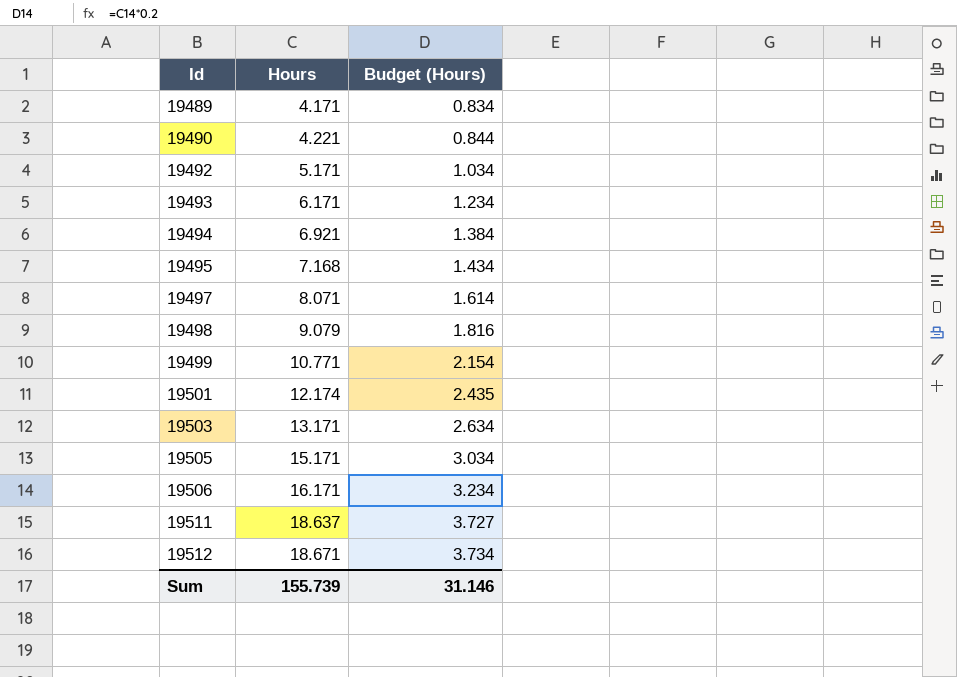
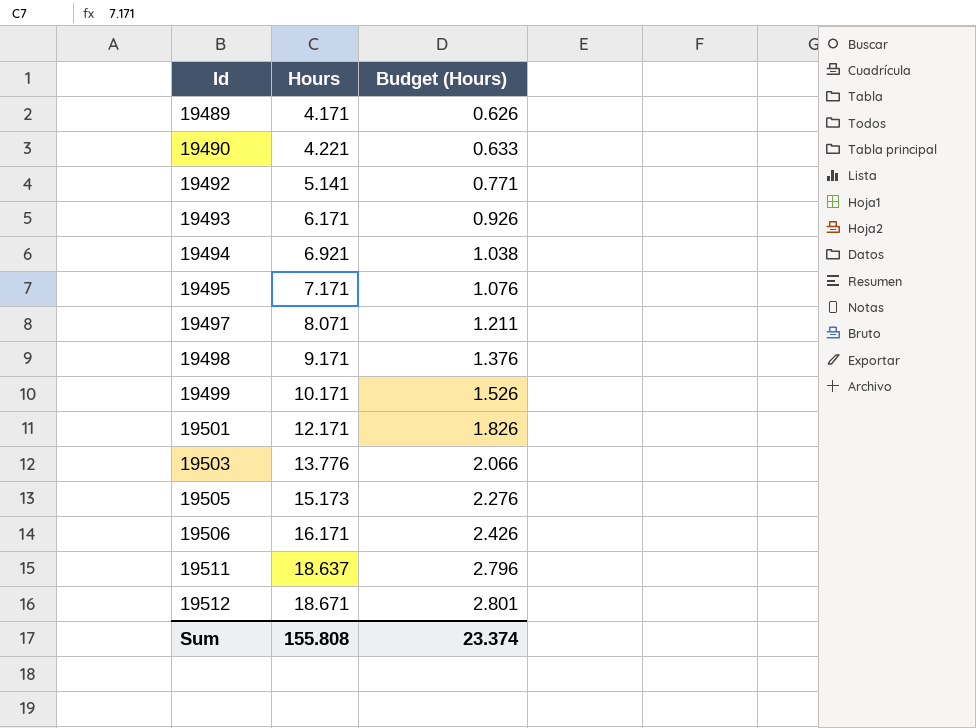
column Budget (Hours) | formula: [Hours] * 0.2 -> [Hours] * 0.15
19492 | Hours: 5.171 -> 5.141
19495 | Hours: 7.168 -> 7.171
19498 | Hours: 9.079 -> 9.171
19499 | Hours: 10.771 -> 10.171
19501 | Hours: 12.174 -> 12.171
19503 | Hours: 13.171 -> 13.776
19505 | Hours: 15.171 -> 15.173
Sum | Hours: 155.739 -> 155.808
Sum | Budget (Hours): 31.146 -> 23.374

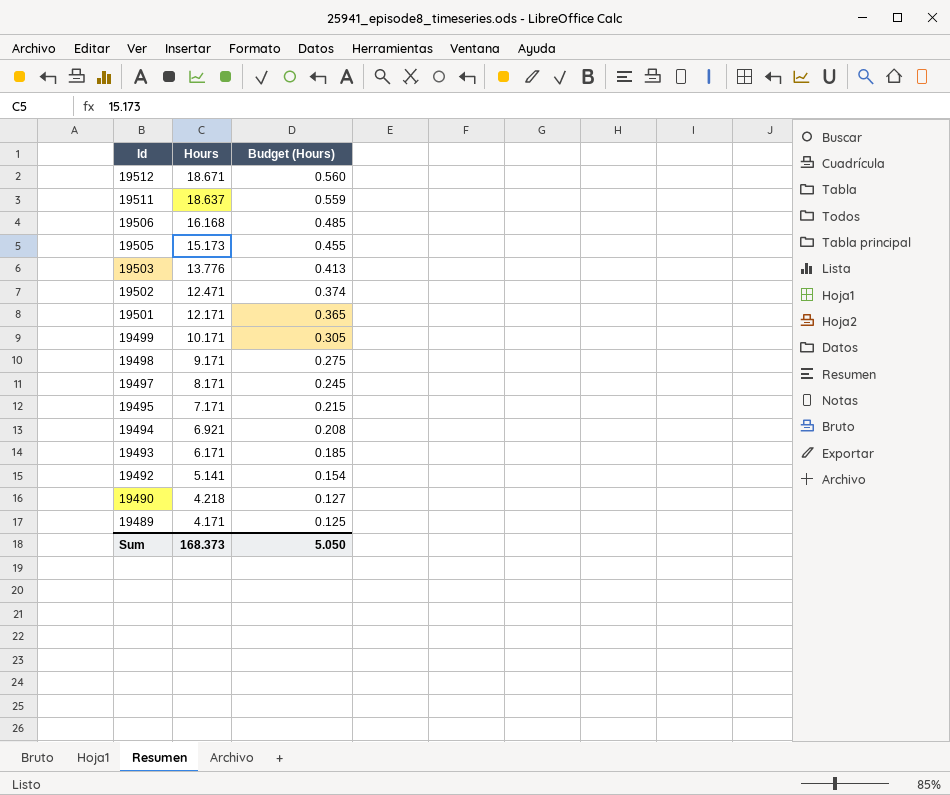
row order: Id ascending -> Id descending
column Budget (Hours) | formula: [Hours] * 0.15 -> [Hours] * 0.03
19506 | Hours: 16.171 -> 16.168
row 19502: none -> 12.471 | 0.374
19497 | Hours: 8.071 -> 8.171
19490 | Hours: 4.221 -> 4.218
Sum | Hours: 155.808 -> 168.373
Sum | Budget (Hours): 23.374 -> 5.050

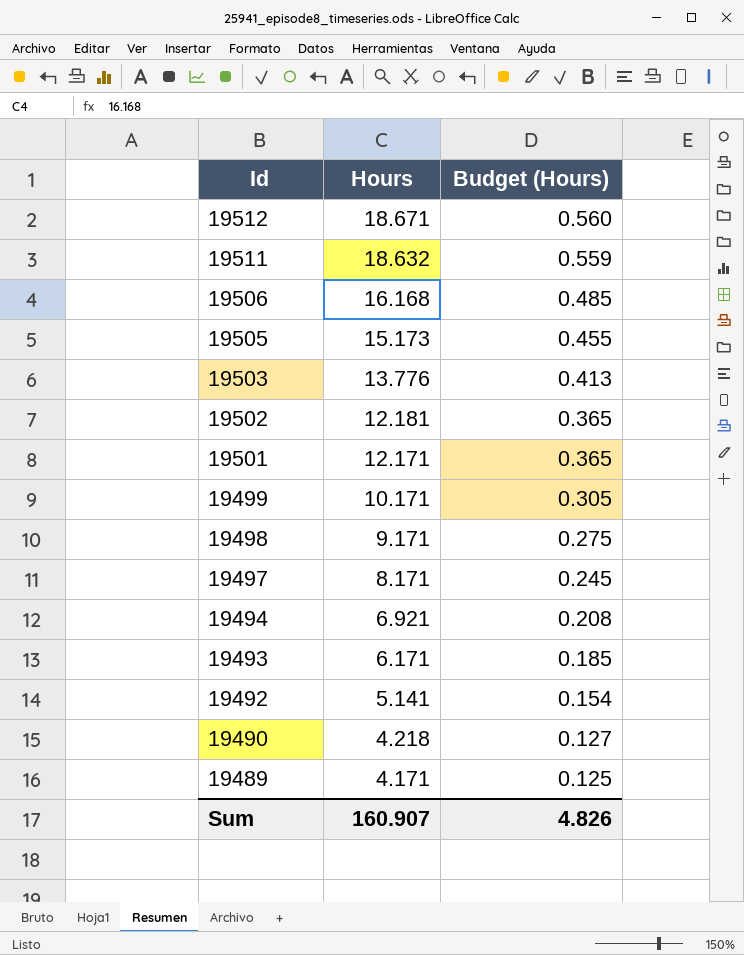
row 19495: 7.171 | 0.215 -> none
19511 | Hours: 18.637 -> 18.632
19502 | Hours: 12.471 -> 12.181
19502 | Budget (Hours): 0.374 -> 0.365
Sum | Hours: 168.373 -> 160.907
Sum | Budget (Hours): 5.050 -> 4.826

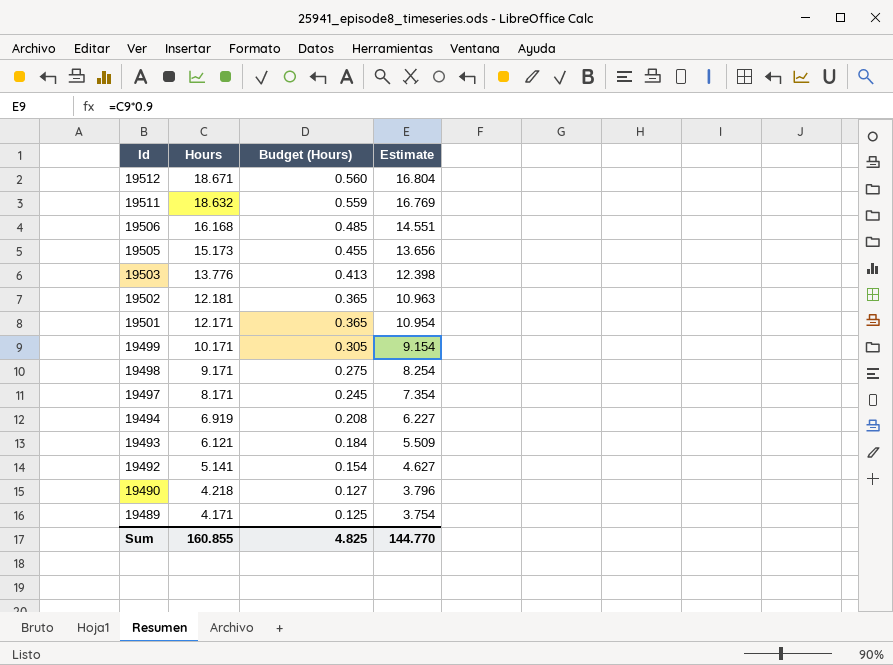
column Estimate | formula: none -> [Hours] * 0.9
19494 | Hours: 6.921 -> 6.919
19493 | Hours: 6.171 -> 6.121
19493 | Budget (Hours): 0.185 -> 0.184
Sum | Hours: 160.907 -> 160.855
Sum | Budget (Hours): 4.826 -> 4.825

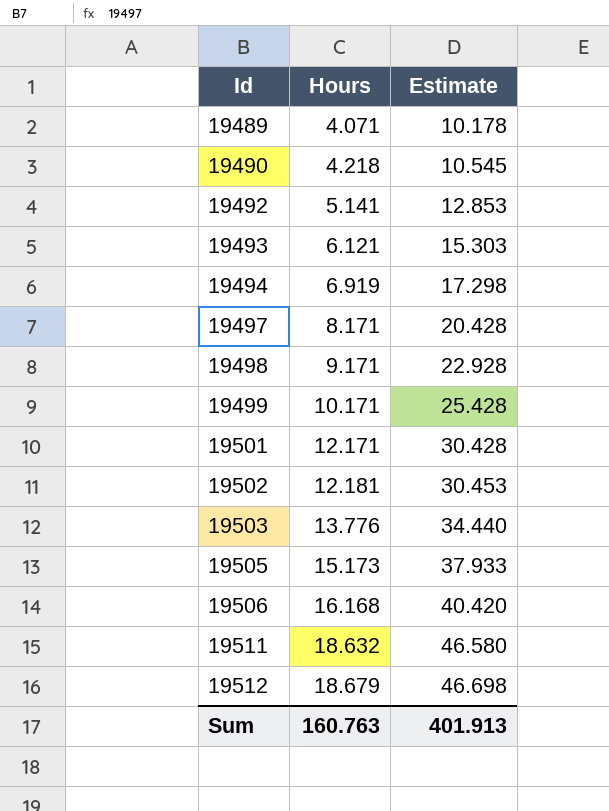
row order: Id descending -> Id ascending
column Budget (Hours) | formula: [Hours] * 0.03 -> none
column Estimate | formula: [Hours] * 0.9 -> [Hours] * 2.5
19489 | Hours: 4.171 -> 4.071
19512 | Hours: 18.671 -> 18.679
Sum | Hours: 160.855 -> 160.763
Sum | Estimate: 144.770 -> 401.913

